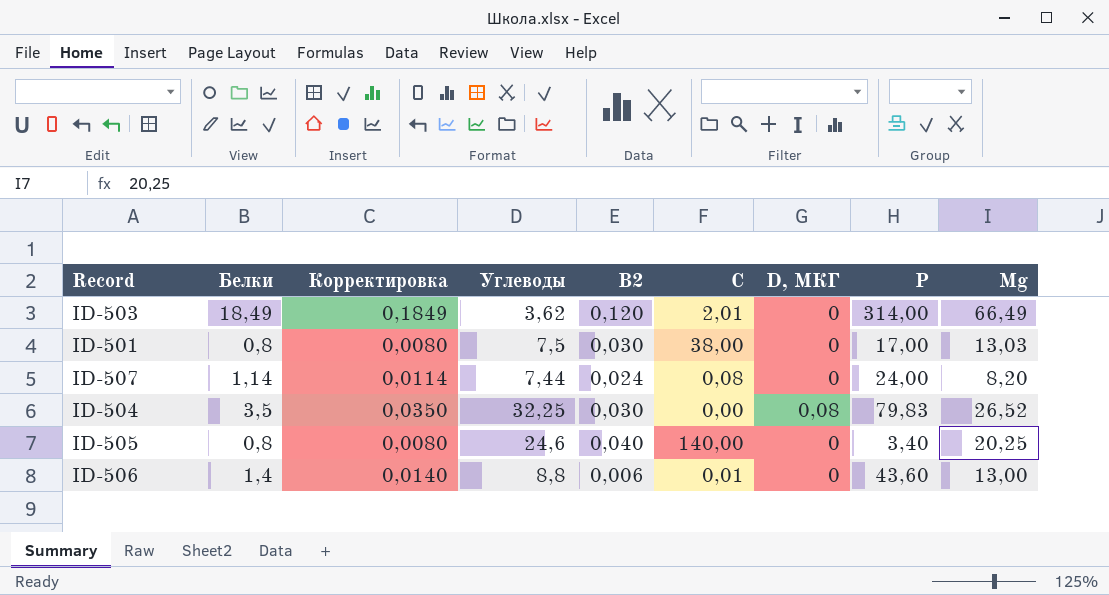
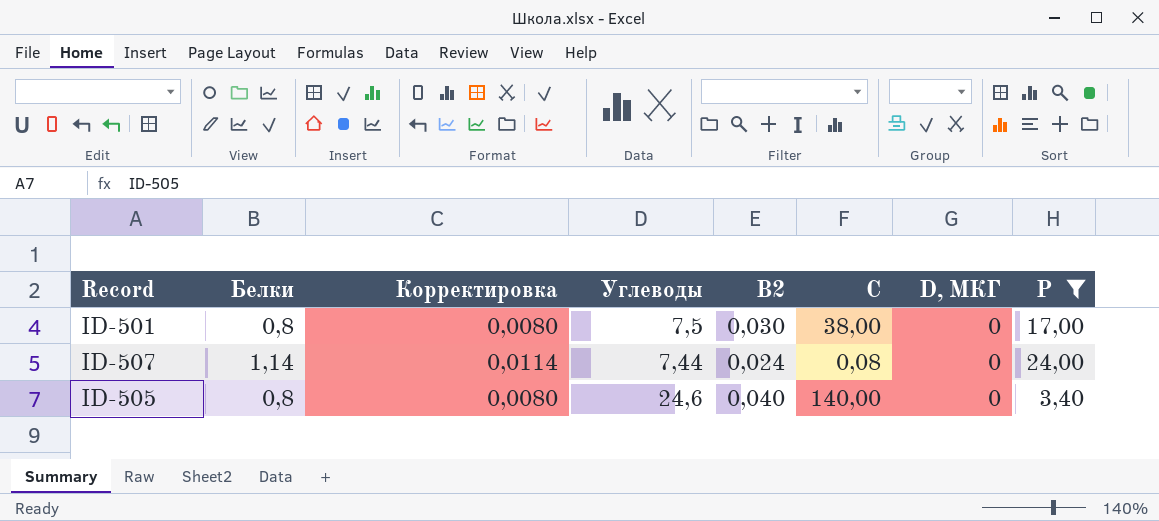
filter: none -> P <= 24,00
column Mg | position: 9 -> none

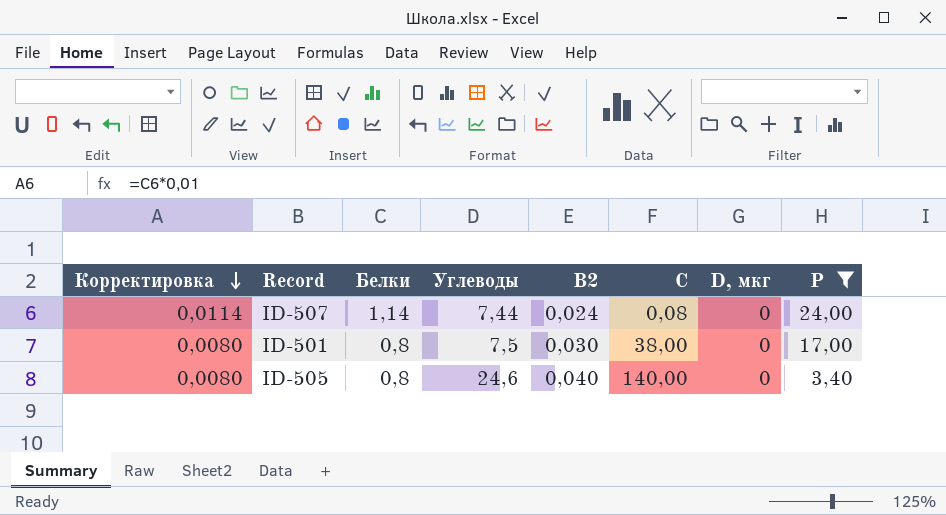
row order: none -> Корректировка descending
column Корректировка | position: 3 -> 1
column name: D, МКГ -> D, мкг

